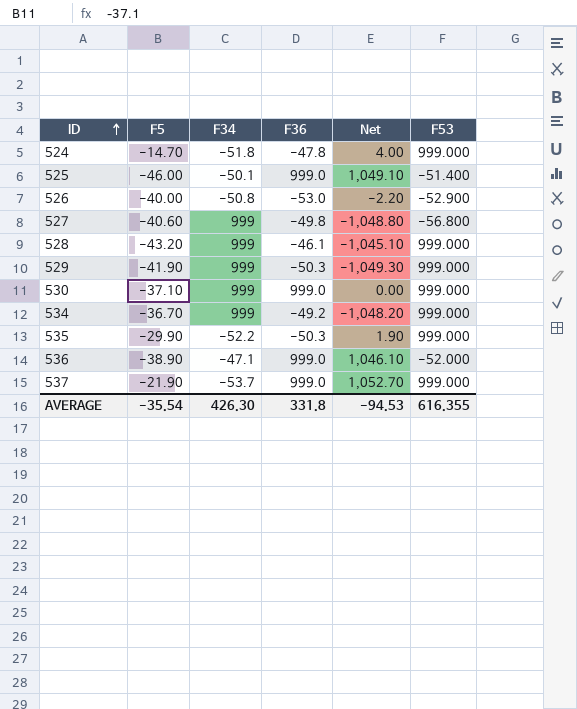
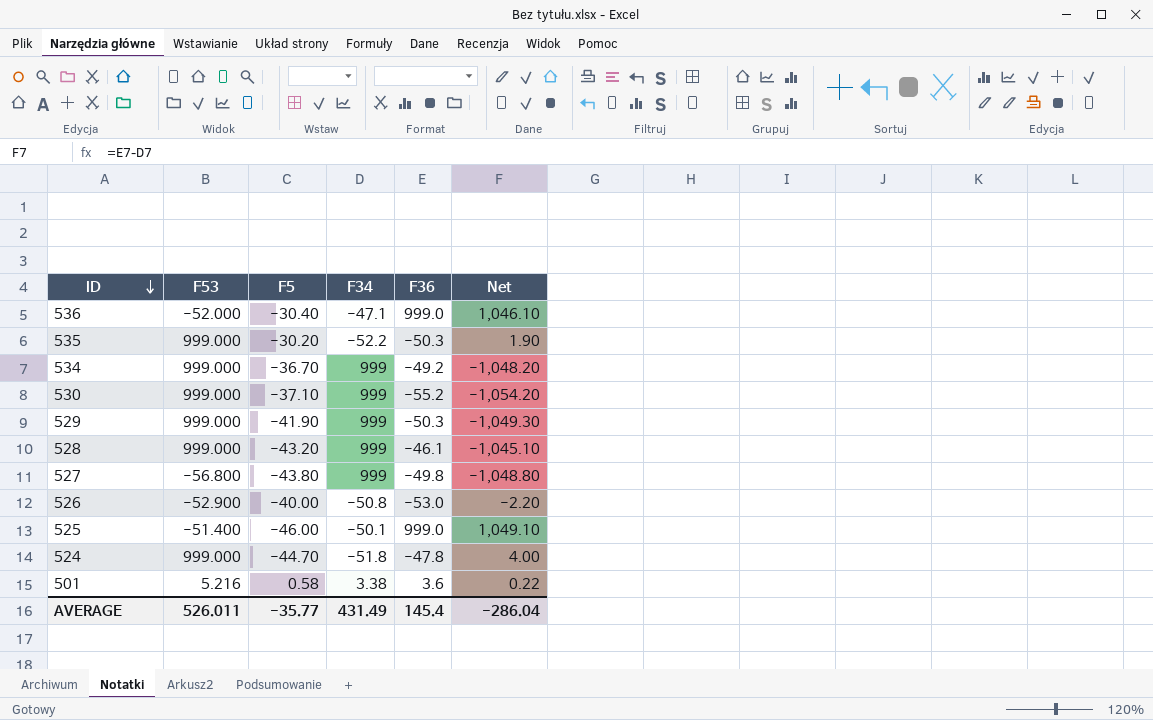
row order: ID ascending -> ID descending
column F53 | position: 6 -> 2
row 537: -21.90 | -53.7 | 999.0 | 1,052.70 | 999.000 -> none
536 | F5: -38.90 -> -30.40
535 | F5: -29.90 -> -30.20
530 | F36: 999.0 -> -55.2
530 | Net: 0.00 -> -1,054.20
527 | F5: -40.60 -> -43.80
524 | F5: -14.70 -> -44.70
row 501: none -> 5.216 | 0.58 | 3.38 | 3.6 | 0.22
AVERAGE | F53: 616.355 -> 526.011
AVERAGE | F5: -35.54 -> -35.77
AVERAGE | F34: 426.30 -> 431.49
AVERAGE | F36: 331.8 -> 145.4
AVERAGE | Net: -94.53 -> -286.04

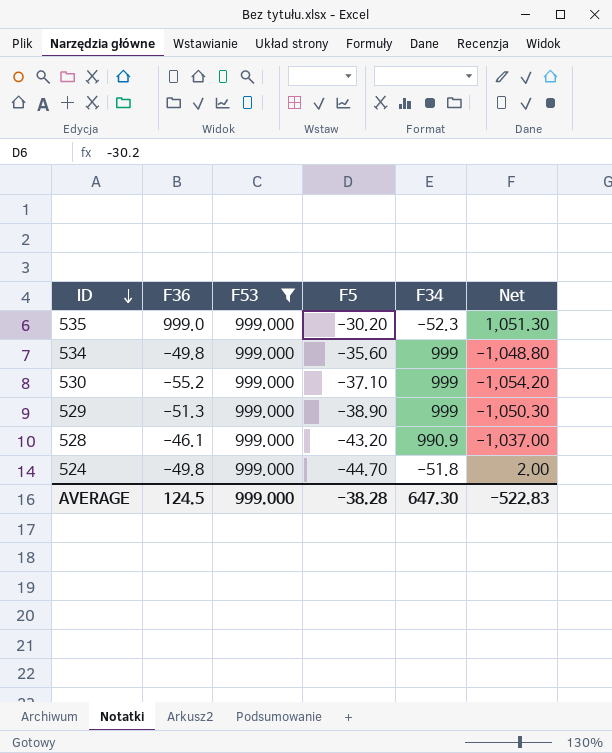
filter: none -> F53 = 999.000
column F36 | position: 5 -> 2
535 | F36: -50.3 -> 999.0
535 | F34: -52.2 -> -52.3
535 | Net: 1.90 -> 1,051.30
534 | F36: -49.2 -> -49.8
534 | F5: -36.70 -> -35.60
534 | Net: -1,048.20 -> -1,048.80
529 | F36: -50.3 -> -51.3
529 | F5: -41.90 -> -38.90
529 | Net: -1,049.30 -> -1,050.30
528 | F34: 999 -> 990.9
528 | Net: -1,045.10 -> -1,037.00
524 | F36: -47.8 -> -49.8
524 | Net: 4.00 -> 2.00
AVERAGE | F36: 145.4 -> 124.5
AVERAGE | F53: 526.011 -> 999.000
AVERAGE | F5: -35.77 -> -38.28
AVERAGE | F34: 431.49 -> 647.30
AVERAGE | Net: -286.04 -> -522.83

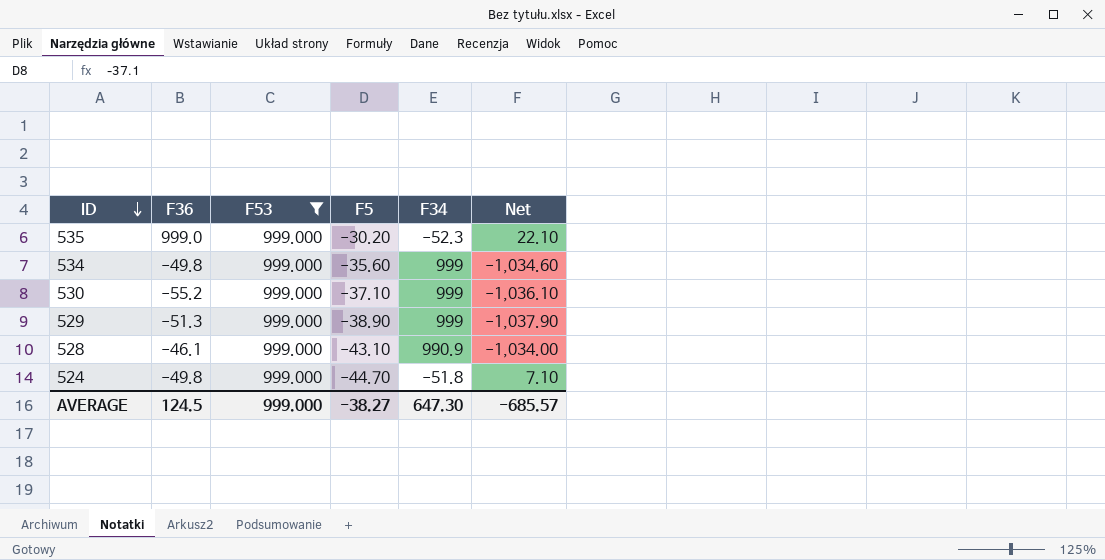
column Net | formula: [F36] - [F34] -> [F5] - [F34]
528 | F5: -43.20 -> -43.10
AVERAGE | F5: -38.28 -> -38.27
AVERAGE | Net: -522.83 -> -685.57

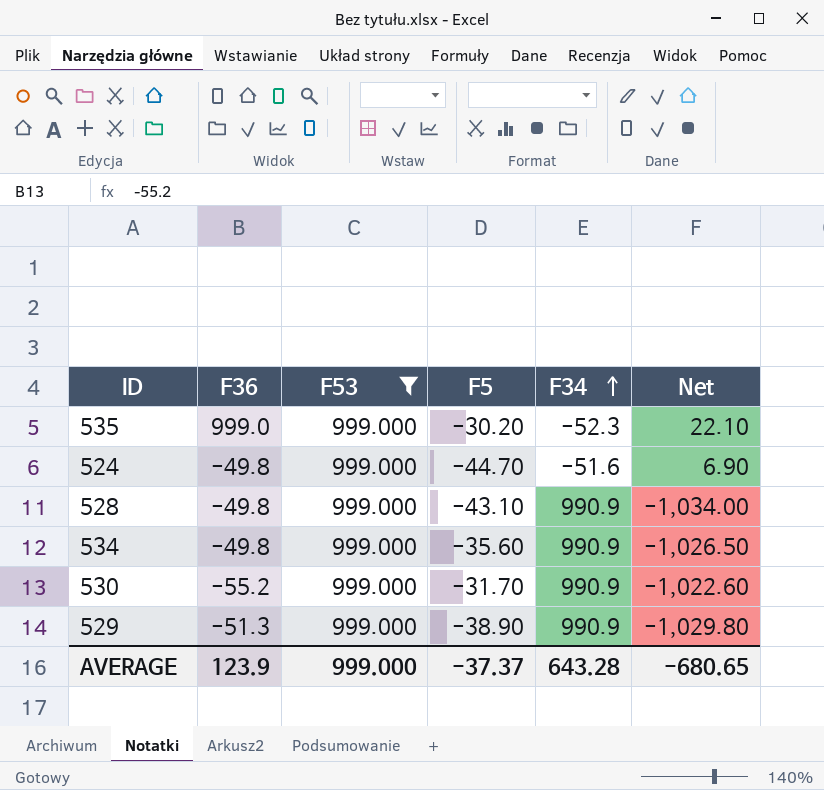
row order: ID descending -> F34 ascending
524 | F34: -51.8 -> -51.6
524 | Net: 7.10 -> 6.90
528 | F36: -46.1 -> -49.8
534 | F34: 999 -> 990.9
534 | Net: -1,034.60 -> -1,026.50
530 | F5: -37.10 -> -31.70
530 | F34: 999 -> 990.9
530 | Net: -1,036.10 -> -1,022.60
529 | F34: 999 -> 990.9
529 | Net: -1,037.90 -> -1,029.80
AVERAGE | F36: 124.5 -> 123.9
AVERAGE | F5: -38.27 -> -37.37
AVERAGE | F34: 647.30 -> 643.28
AVERAGE | Net: -685.57 -> -680.65

